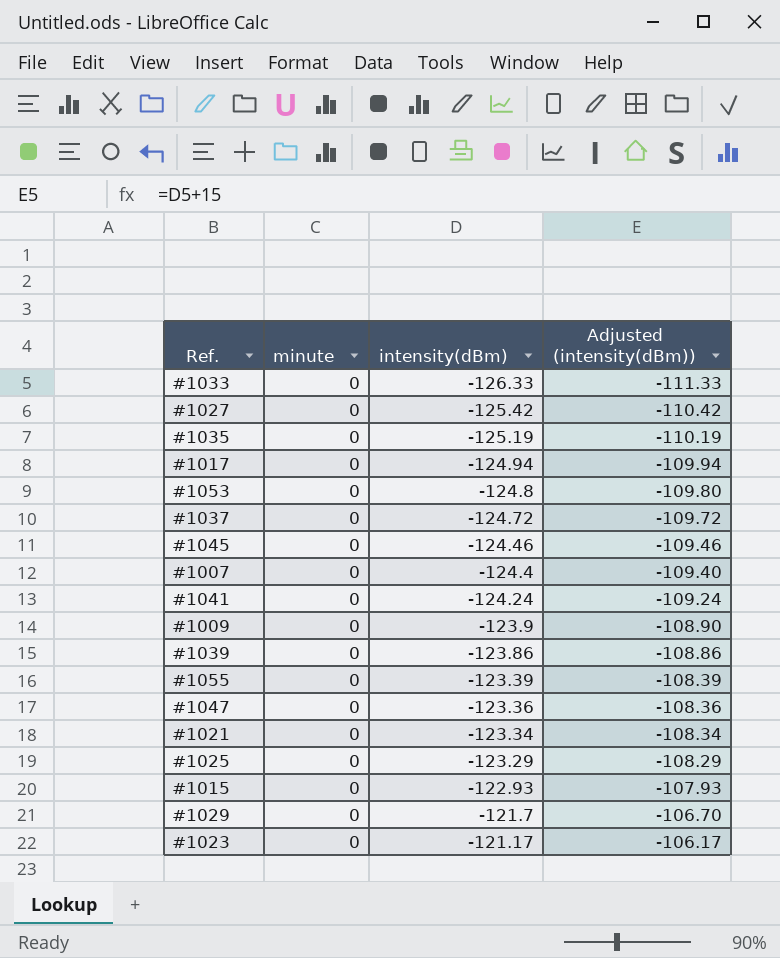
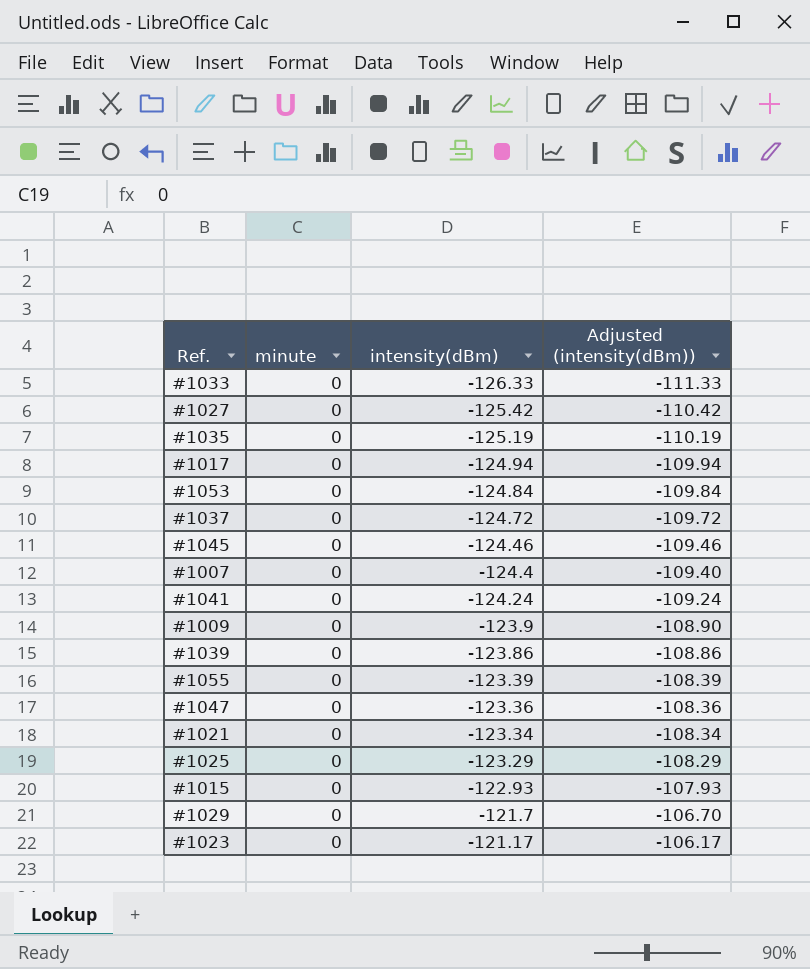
#1053 | intensity(dBm): -124.8 -> -124.84
#1053 | Adjusted (intensity(dBm)): -109.80 -> -109.84

